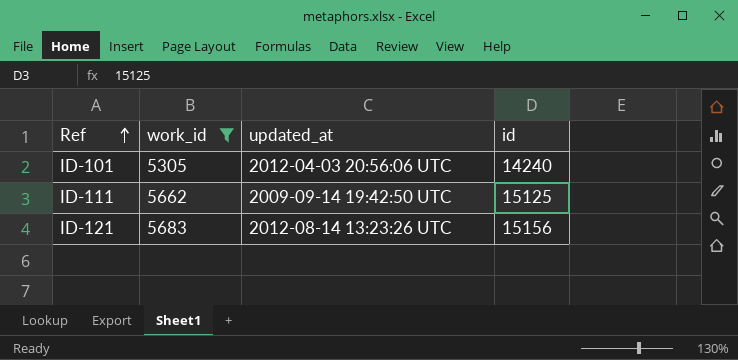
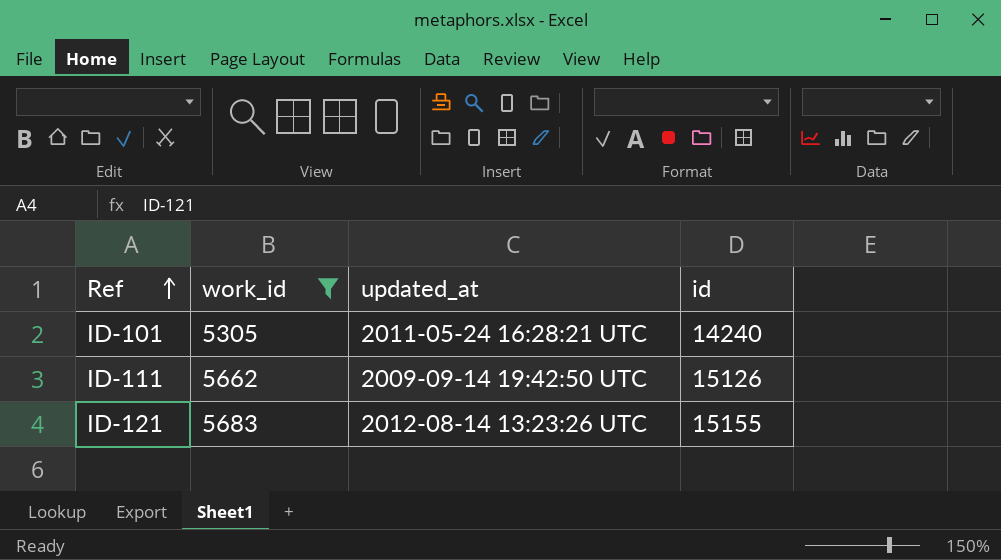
ID-101 | updated_at: 2012-04-03 20:56:06 UTC -> 2011-05-24 16:28:21 UTC
ID-111 | id: 15125 -> 15126
ID-121 | id: 15156 -> 15155

